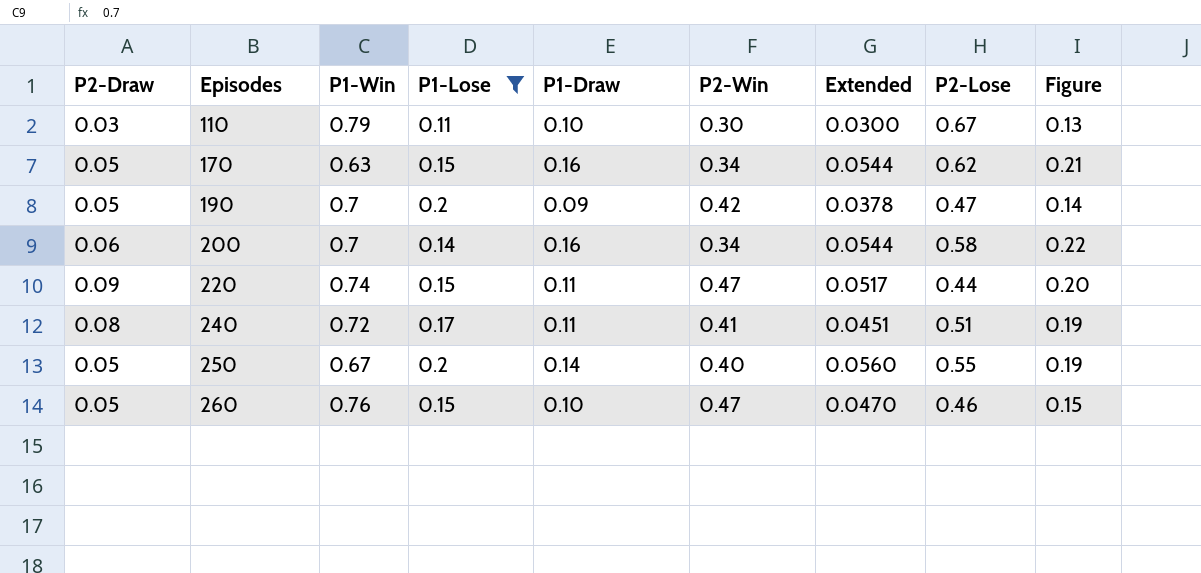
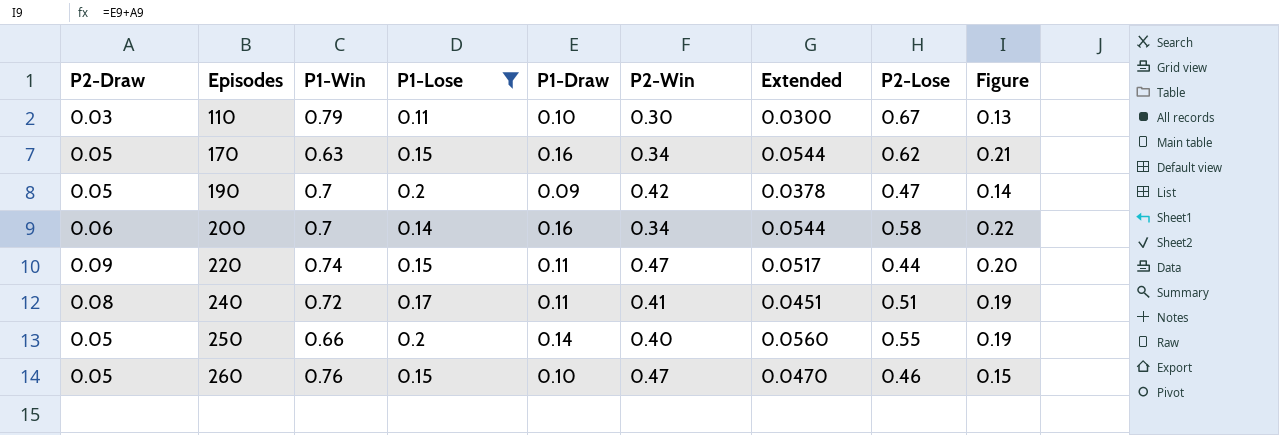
250 | P1-Win: 0.67 -> 0.66

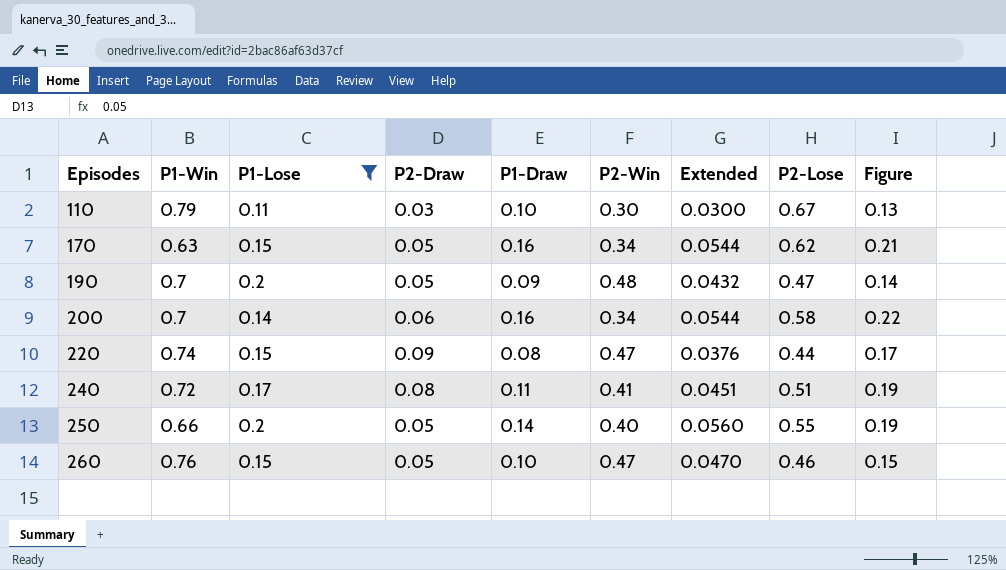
column P2-Draw | position: 1 -> 4
190 | P2-Win: 0.42 -> 0.48
190 | Extended: 0.0378 -> 0.0432
220 | P1-Draw: 0.11 -> 0.08
220 | Extended: 0.0517 -> 0.0376
220 | Figure: 0.20 -> 0.17

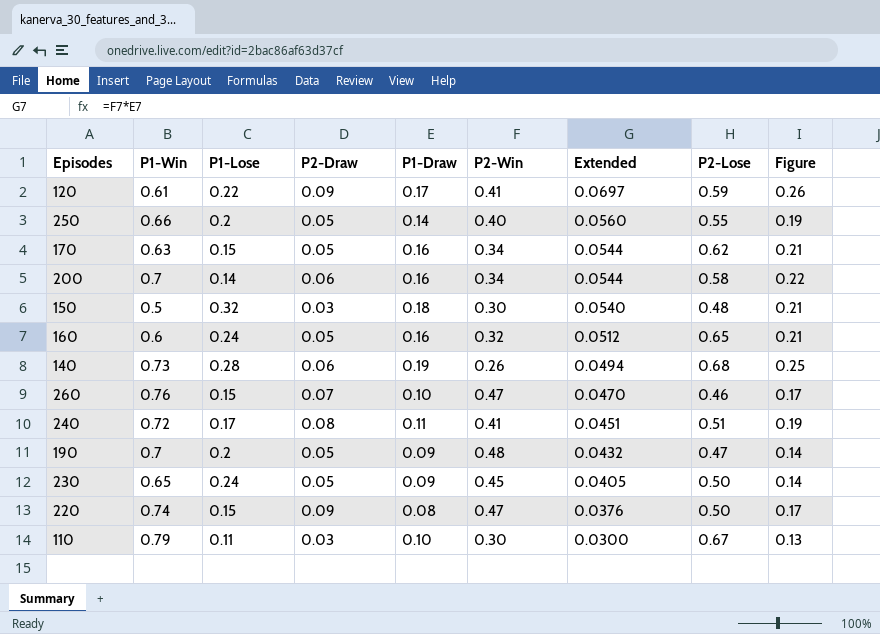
filter: P1-Lose <= 0.2 -> none
row order: Episodes ascending -> Extended descending
260 | P2-Draw: 0.05 -> 0.07
260 | Figure: 0.15 -> 0.17
220 | P2-Lose: 0.44 -> 0.50

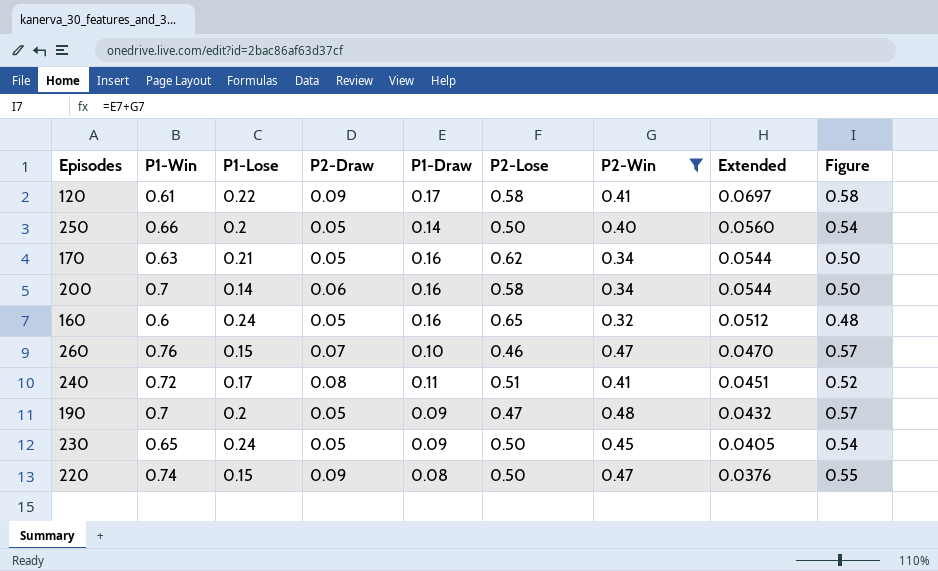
filter: none -> P2-Win >= 0.32
column P2-Lose | position: 8 -> 6
column Figure | formula: [P2-Draw] + [P1-Draw] -> [P1-Draw] + [P2-Win]
120 | P2-Lose: 0.59 -> 0.58
250 | P2-Lose: 0.55 -> 0.50
170 | P1-Lose: 0.15 -> 0.21

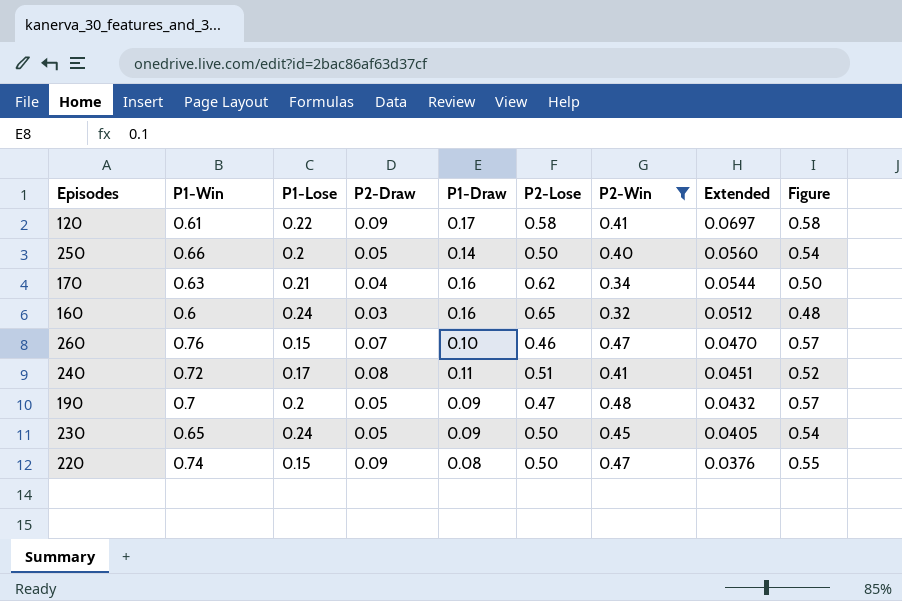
row 200: 0.7 | 0.14 | 0.06 | 0.16 | 0.58 | 0.34 | 0.0544 | 0.50 -> none
170 | P2-Draw: 0.05 -> 0.04
160 | P2-Draw: 0.05 -> 0.03

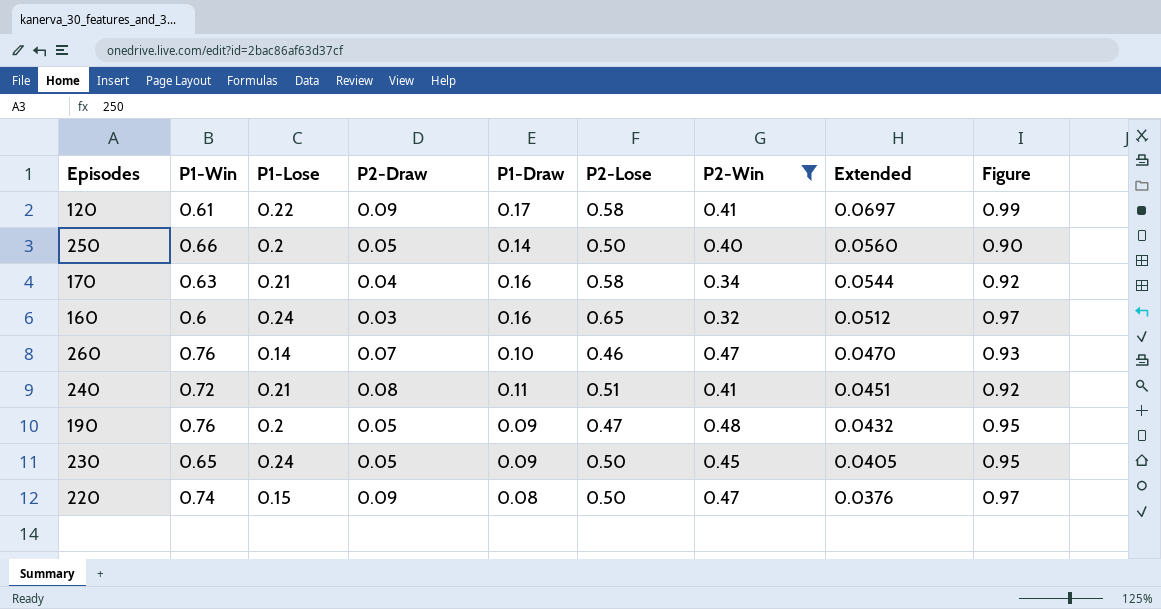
column Figure | formula: [P1-Draw] + [P2-Win] -> [P2-Lose] + [P2-Win]
170 | P2-Lose: 0.62 -> 0.58
260 | P1-Lose: 0.15 -> 0.14
240 | P1-Lose: 0.17 -> 0.21
190 | P1-Win: 0.7 -> 0.76

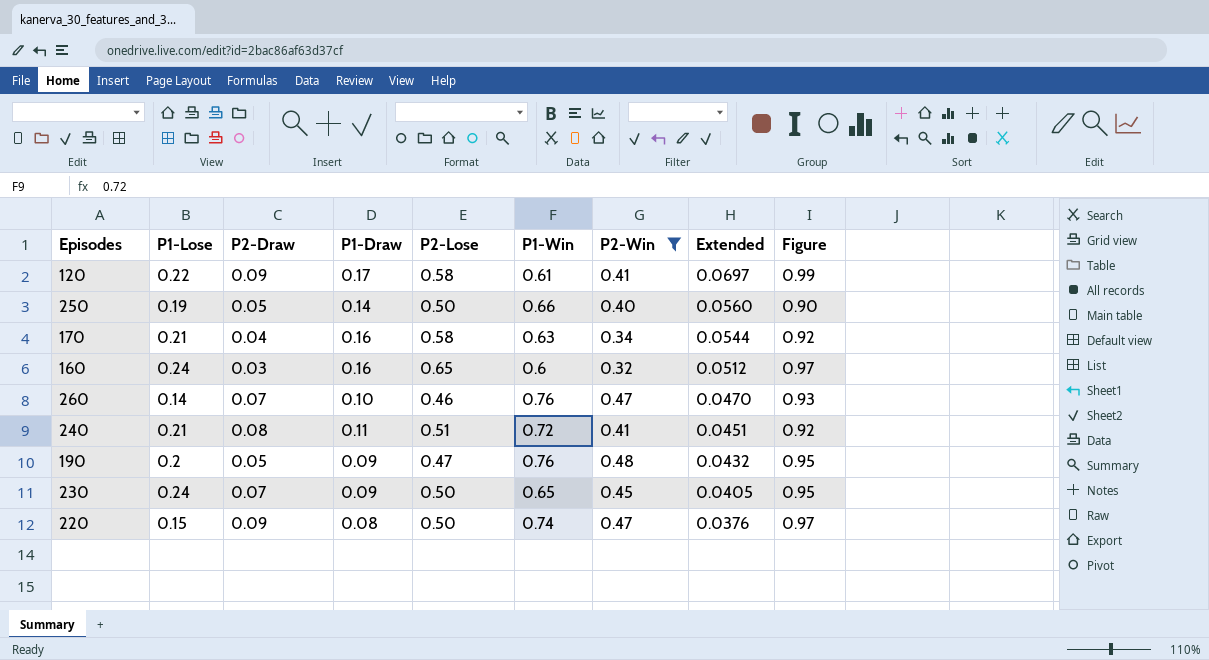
column P1-Win | position: 2 -> 6
250 | P1-Lose: 0.2 -> 0.19
230 | P2-Draw: 0.05 -> 0.07

